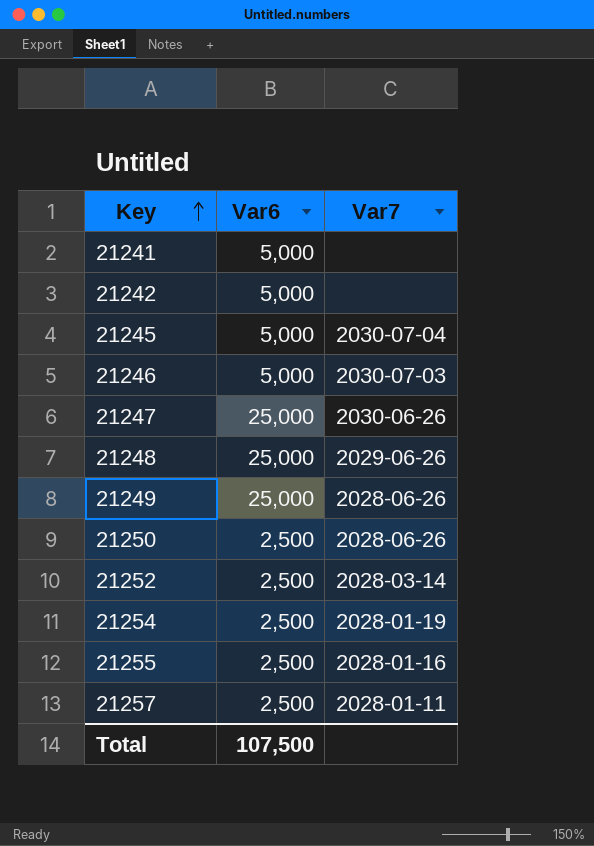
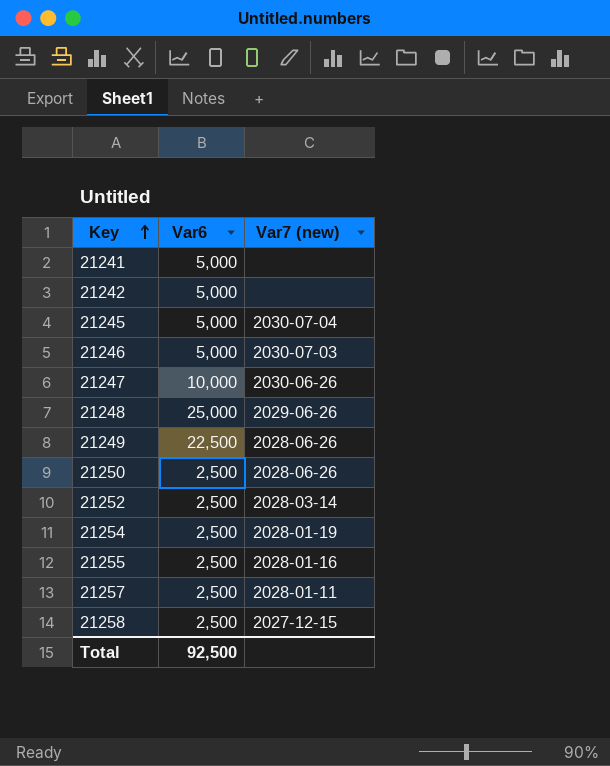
column name: Var7 -> Var7 (new)
21247 | Var6: 25,000 -> 10,000
21249 | Var6: 25,000 -> 22,500
row 21258: none -> 2,500 | 2027-12-15
Total | Var6: 107,500 -> 92,500

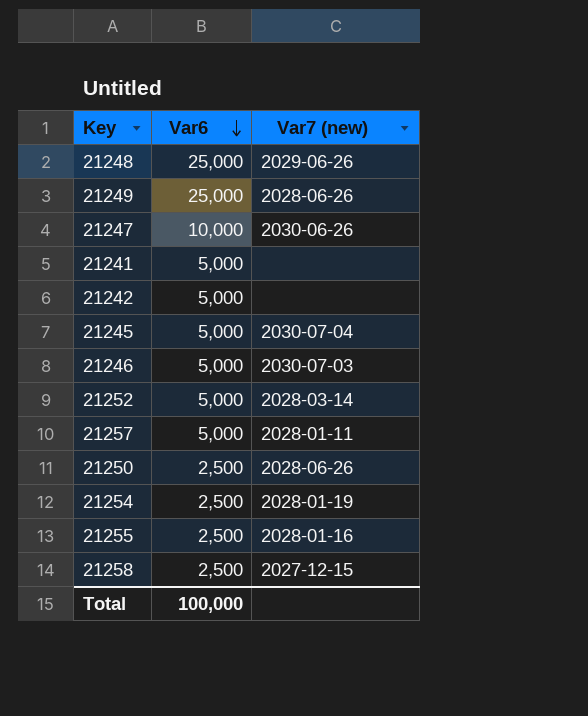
row order: Key ascending -> Var6 descending
21249 | Var6: 22,500 -> 25,000
21252 | Var6: 2,500 -> 5,000
21257 | Var6: 2,500 -> 5,000
Total | Var6: 92,500 -> 100,000

